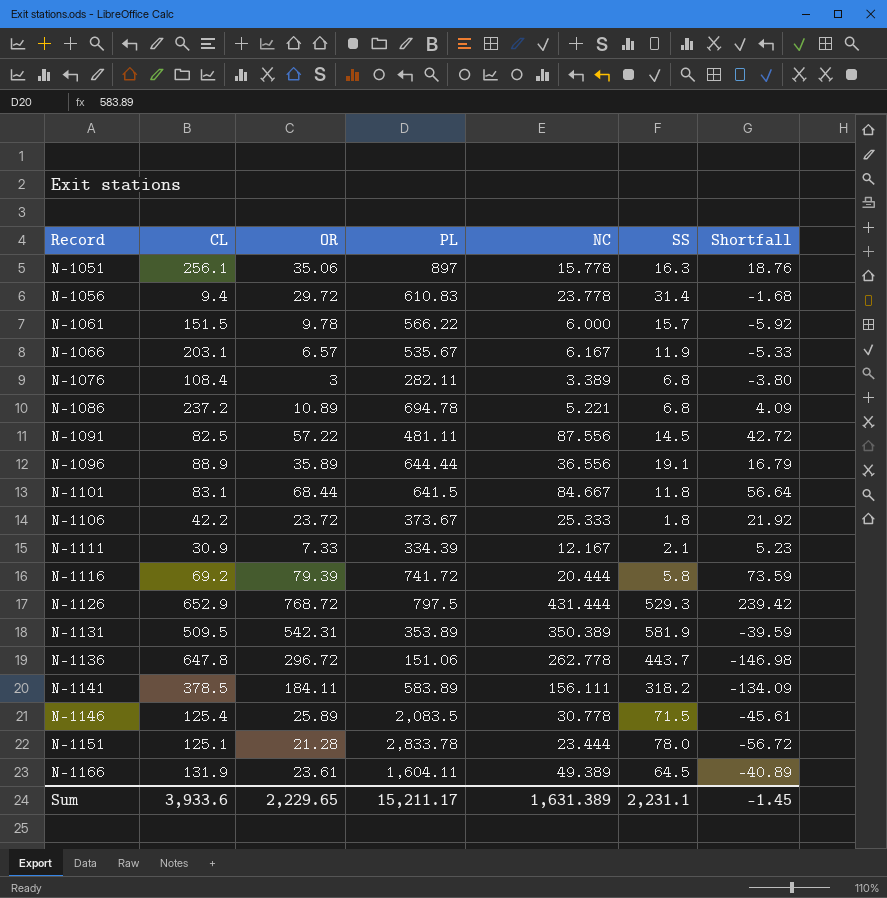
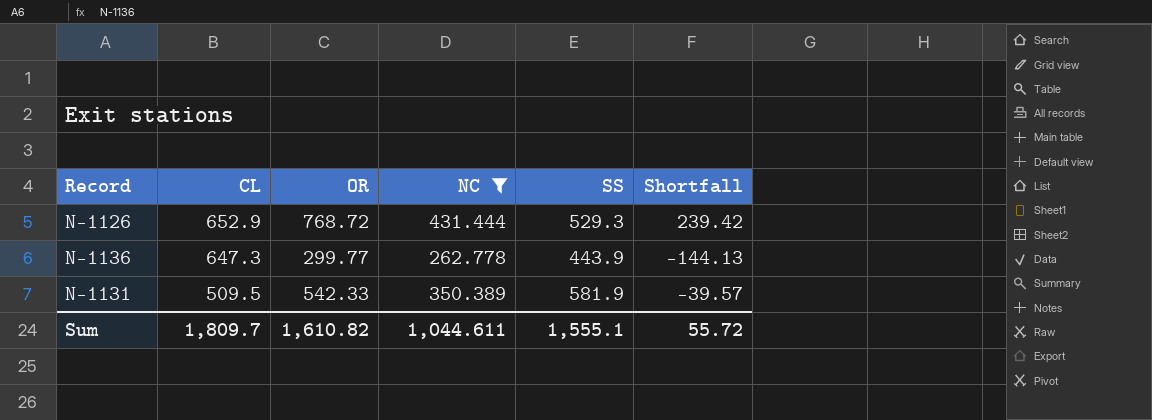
filter: none -> NC >= 262.778
row order: Record ascending -> CL descending
column PL | position: 4 -> none
N-1136 | CL: 647.8 -> 647.3
N-1136 | OR: 296.72 -> 299.77
N-1136 | SS: 443.7 -> 443.9
N-1136 | Shortfall: -146.98 -> -144.13
N-1131 | OR: 542.31 -> 542.33
N-1131 | Shortfall: -39.59 -> -39.57
Sum | CL: 3,933.6 -> 1,809.7
Sum | OR: 2,229.65 -> 1,610.82
Sum | NC: 1,631.389 -> 1,044.611
Sum | SS: 2,231.1 -> 1,555.1
Sum | Shortfall: -1.45 -> 55.72

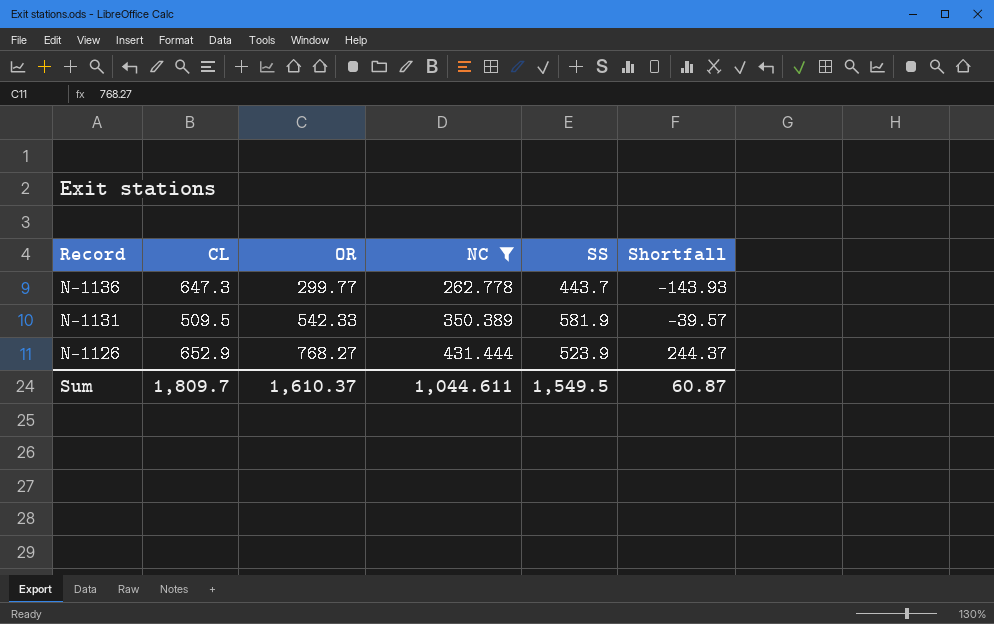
row order: CL descending -> Record descending
N-1136 | SS: 443.9 -> 443.7
N-1136 | Shortfall: -144.13 -> -143.93
N-1126 | OR: 768.72 -> 768.27
N-1126 | SS: 529.3 -> 523.9
N-1126 | Shortfall: 239.42 -> 244.37
Sum | OR: 1,610.82 -> 1,610.37
Sum | SS: 1,555.1 -> 1,549.5
Sum | Shortfall: 55.72 -> 60.87

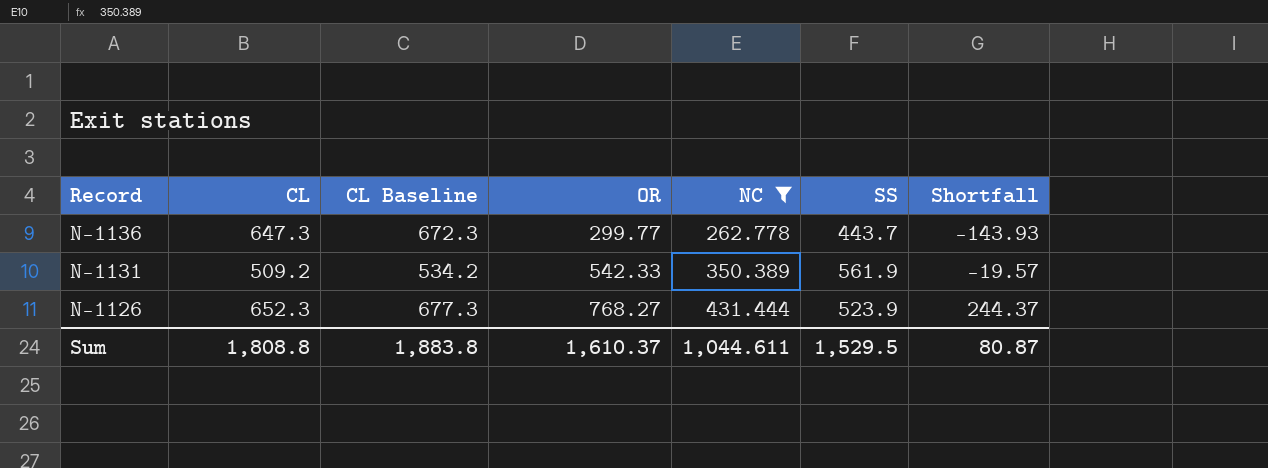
column CL Baseline | formula: none -> [CL] + 25
N-1131 | CL: 509.5 -> 509.2
N-1131 | SS: 581.9 -> 561.9
N-1131 | Shortfall: -39.57 -> -19.57
N-1126 | CL: 652.9 -> 652.3
Sum | CL: 1,809.7 -> 1,808.8
Sum | SS: 1,549.5 -> 1,529.5
Sum | Shortfall: 60.87 -> 80.87

